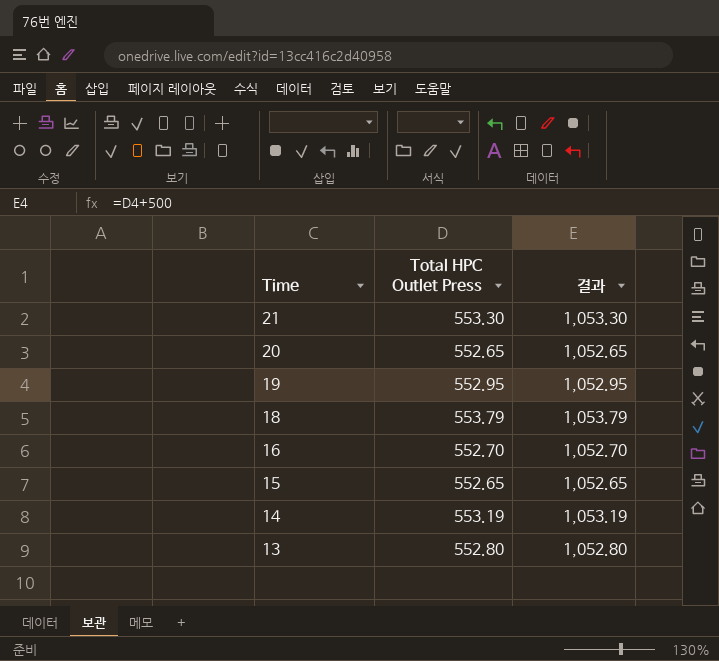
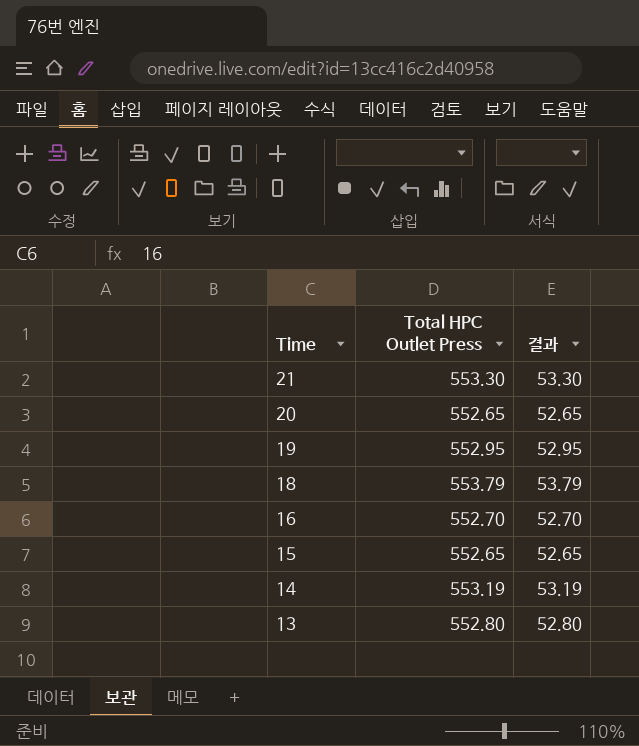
column 결과 | formula: [Total HPC Outlet Press] + 500 -> [Total HPC Outlet Press] - 500

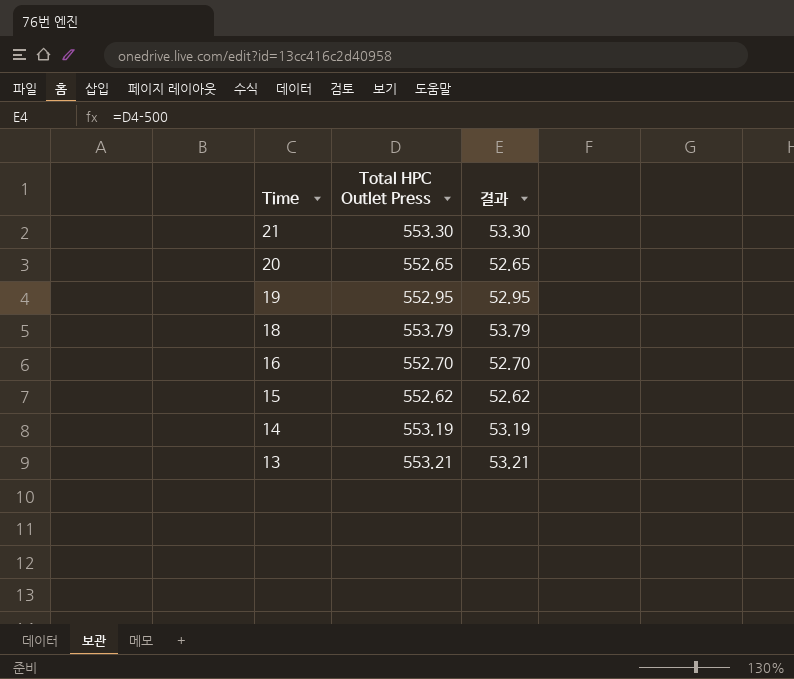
15 | Total HPC Outlet Press: 552.65 -> 552.62
15 | 결과: 52.65 -> 52.62
13 | Total HPC Outlet Press: 552.80 -> 553.21
13 | 결과: 52.80 -> 53.21

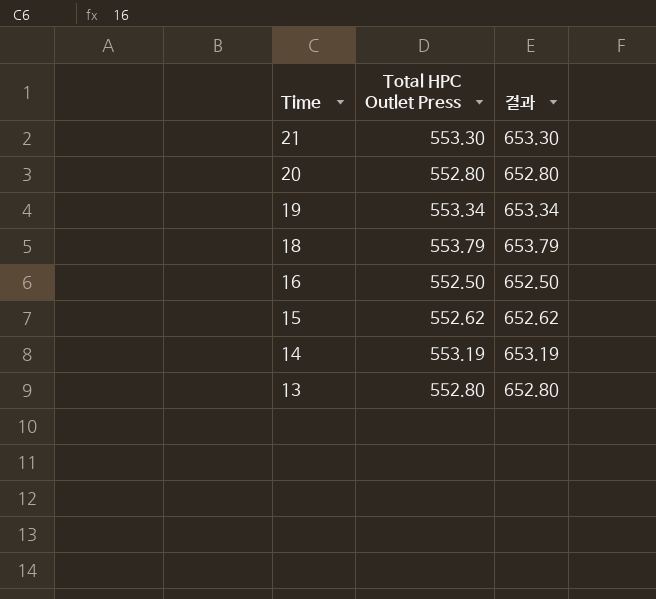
column 결과 | formula: [Total HPC Outlet Press] - 500 -> [Total HPC Outlet Press] + 100
20 | Total HPC Outlet Press: 552.65 -> 552.80
19 | Total HPC Outlet Press: 552.95 -> 553.34
16 | Total HPC Outlet Press: 552.70 -> 552.50
13 | Total HPC Outlet Press: 553.21 -> 552.80

